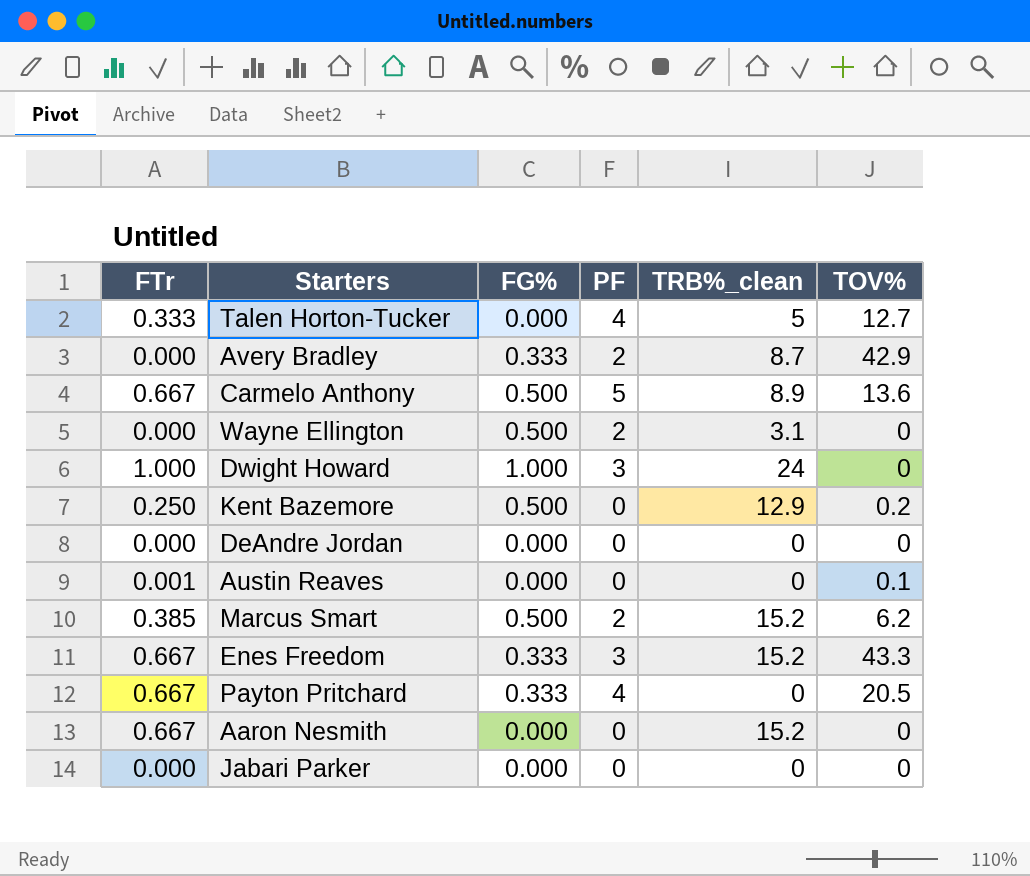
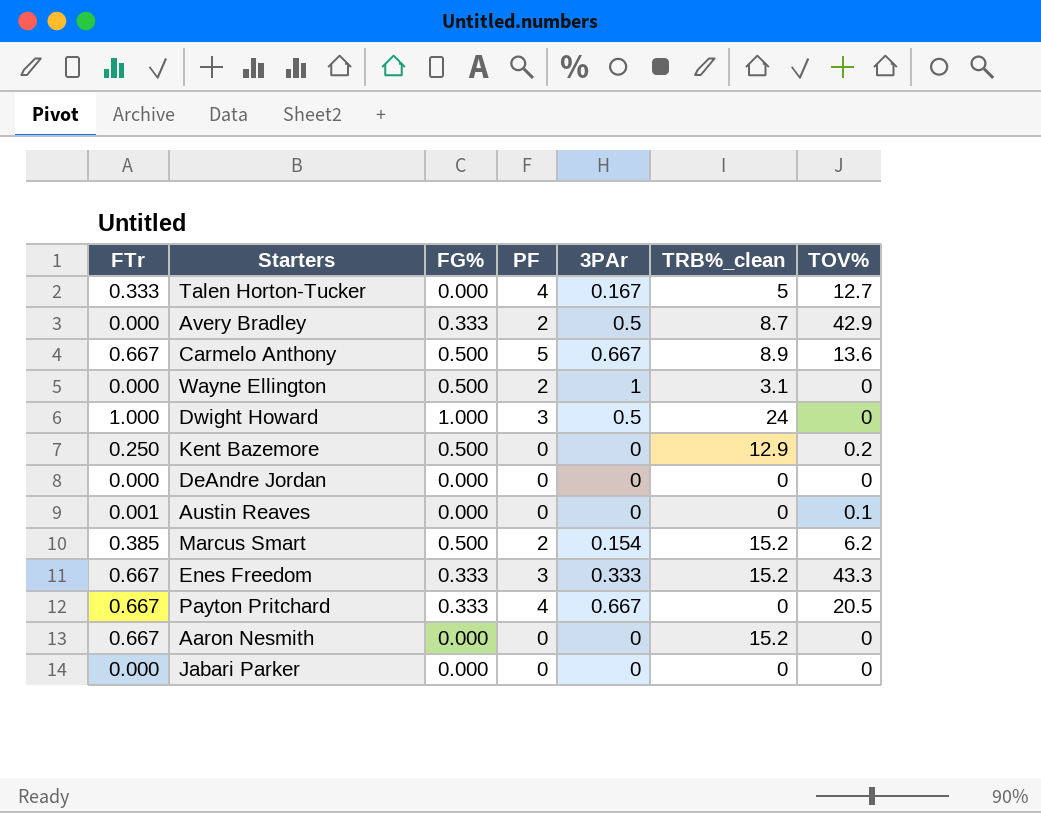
column 3PAr | position: none -> 5

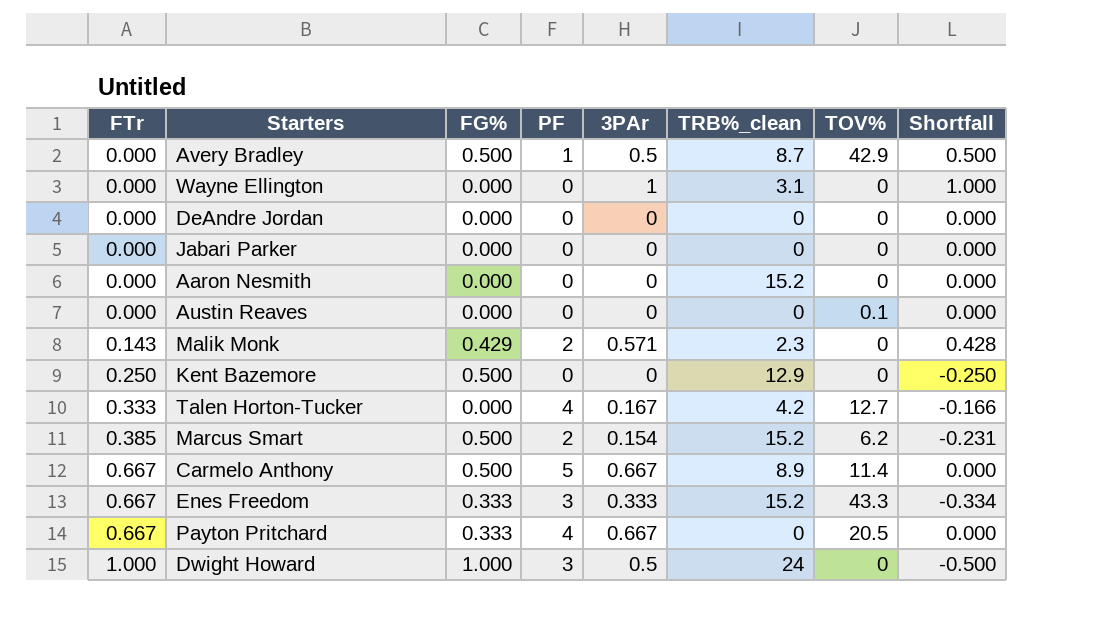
row order: none -> FTr ascending
column Shortfall | formula: none -> [3PAr] - [FTr]
Avery Bradley | FG%: 0.333 -> 0.500
Avery Bradley | PF: 2 -> 1
Wayne Ellington | FG%: 0.500 -> 0.000
Wayne Ellington | PF: 2 -> 0
Aaron Nesmith | FTr: 0.667 -> 0.000
Austin Reaves | FTr: 0.001 -> 0.000
row Malik Monk: none -> 0.143 | 0.429 | 2 | 0.571 | 2.3 | 0 | 0.428
Kent Bazemore | TOV%: 0.2 -> 0
Talen Horton-Tucker | TRB%_clean: 5 -> 4.2
Carmelo Anthony | TOV%: 13.6 -> 11.4

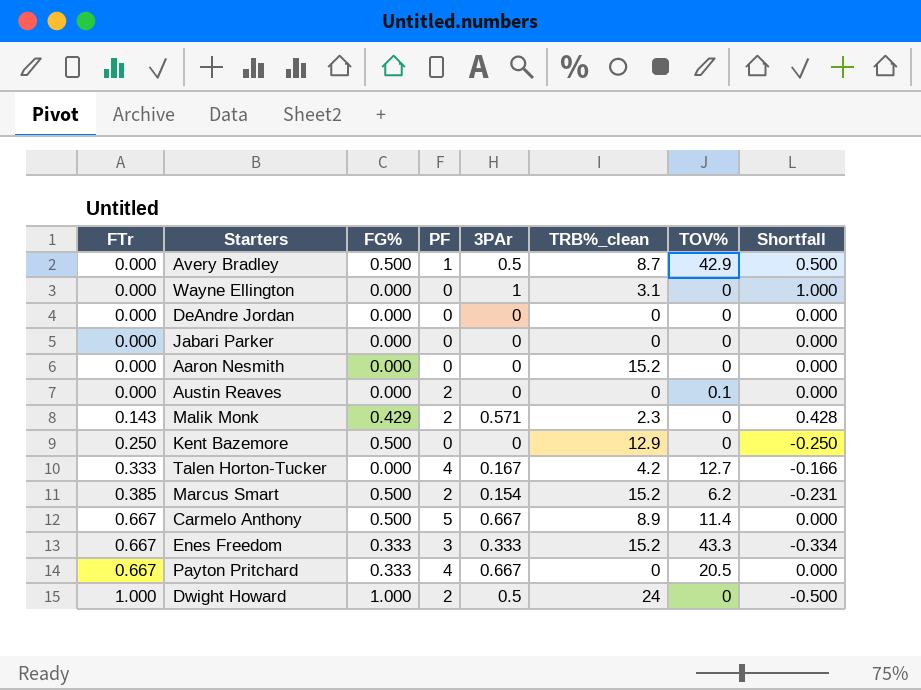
Austin Reaves | PF: 0 -> 2
Dwight Howard | PF: 3 -> 2

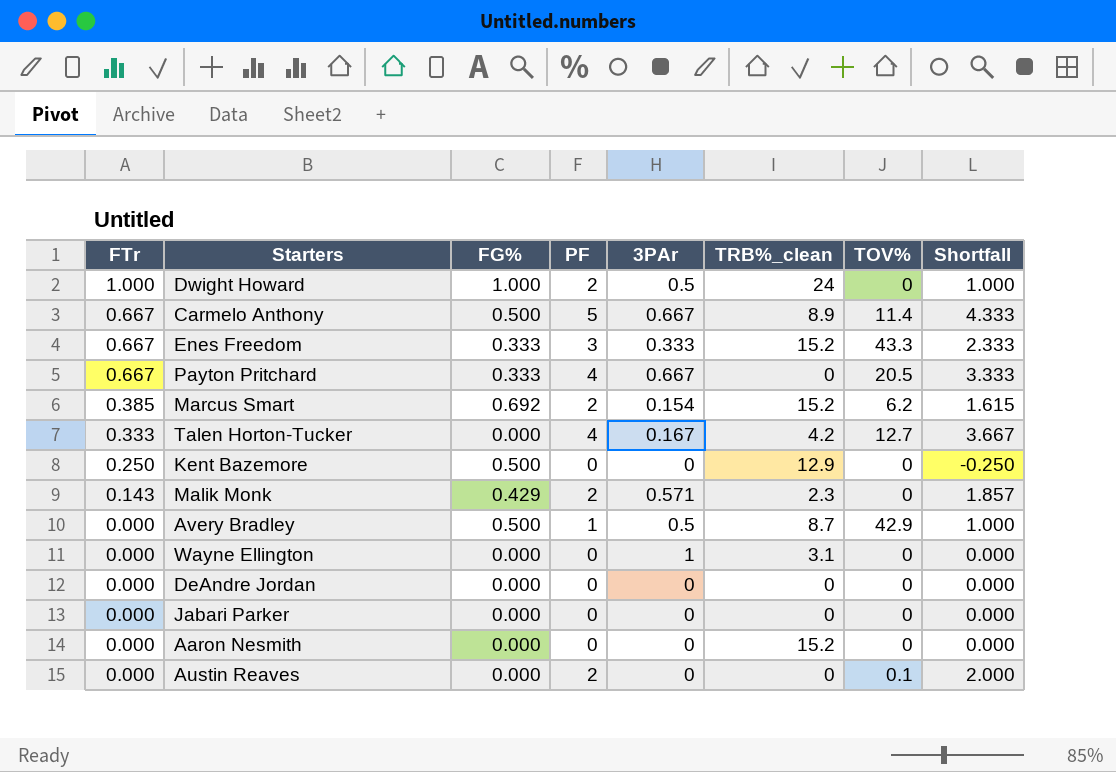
row order: FTr ascending -> FTr descending
column Shortfall | formula: [3PAr] - [FTr] -> [PF] - [FTr]
Marcus Smart | FG%: 0.500 -> 0.692

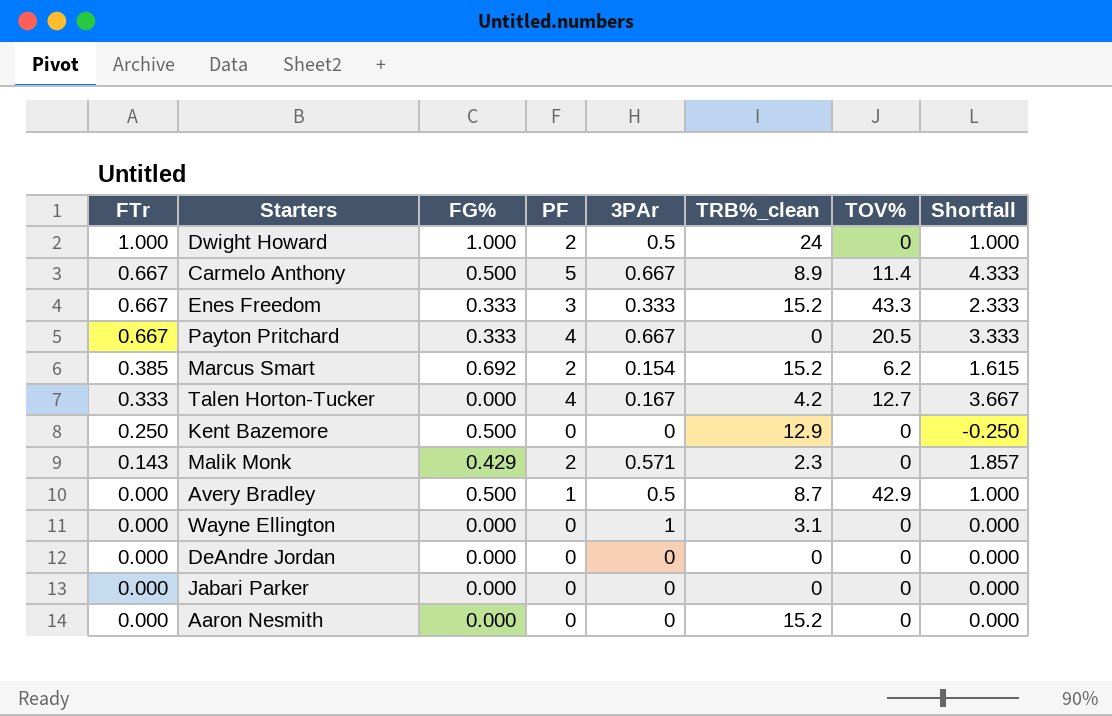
row Austin Reaves: 0.000 | 0.000 | 2 | 0 | 0 | 0.1 | 2.000 -> none

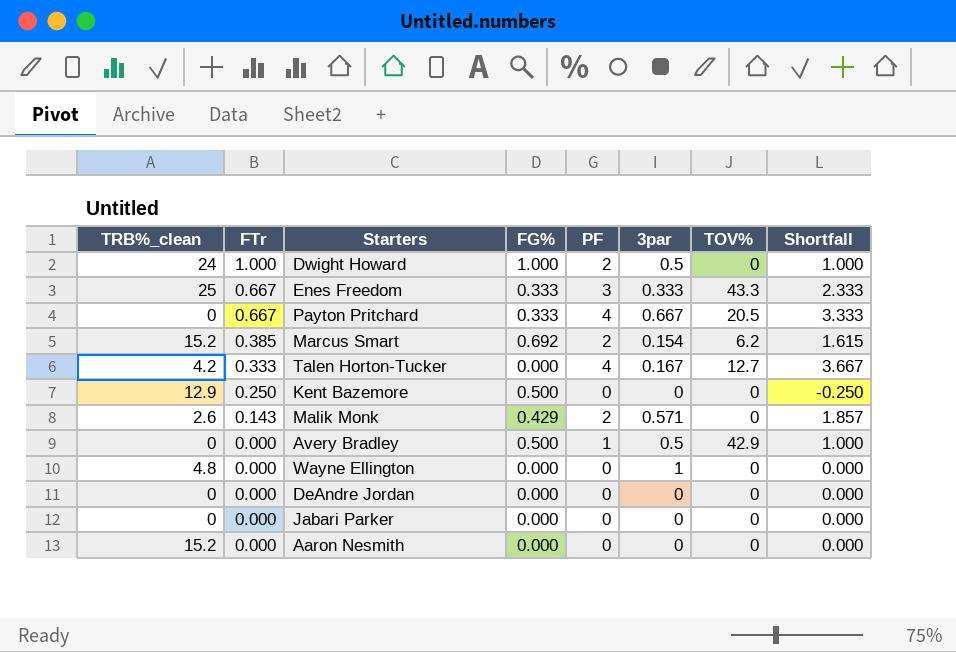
column TRB%_clean | position: 6 -> 1
column name: 3PAr -> 3par
row Carmelo Anthony: 0.667 | 0.500 | 5 | 0.667 | 8.9 | 11.4 | 4.333 -> none
Enes Freedom | TRB%_clean: 15.2 -> 25
Malik Monk | TRB%_clean: 2.3 -> 2.6
Avery Bradley | TRB%_clean: 8.7 -> 0
Wayne Ellington | TRB%_clean: 3.1 -> 4.8

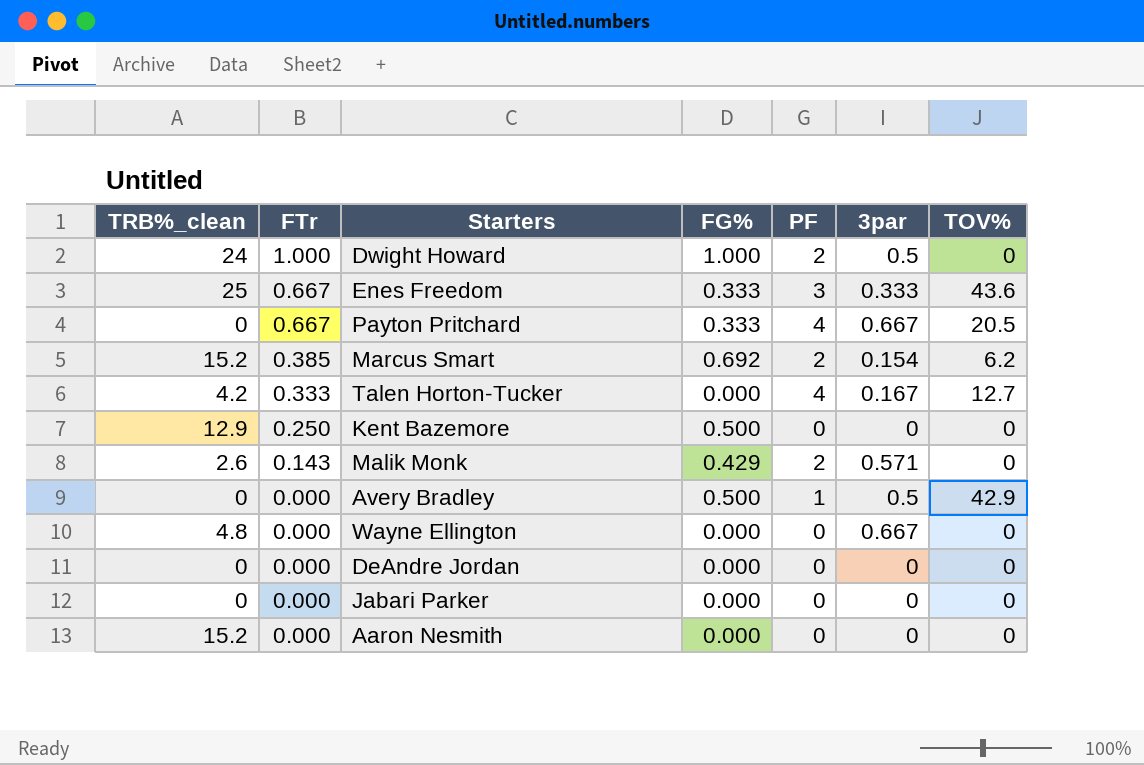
column Shortfall | formula: [PF] - [FTr] -> none
Enes Freedom | TOV%: 43.3 -> 43.6
Wayne Ellington | 3par: 1 -> 0.667

